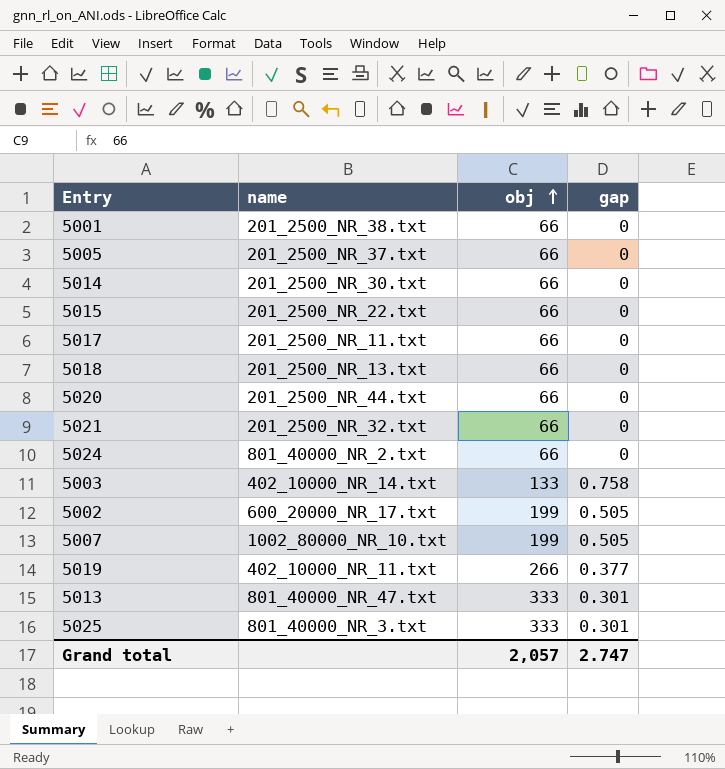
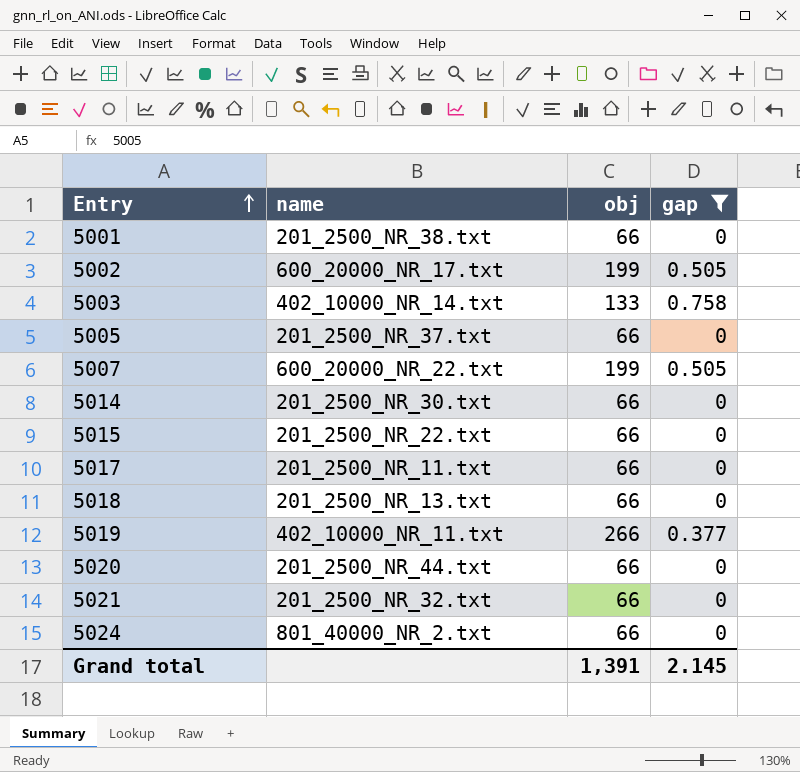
filter: none -> gap != 0.301
row order: obj ascending -> Entry ascending
5007 | name: 1002_80000_NR_10.txt -> 600_20000_NR_22.txt
Grand total | obj: 2,057 -> 1,391
Grand total | gap: 2.747 -> 2.145

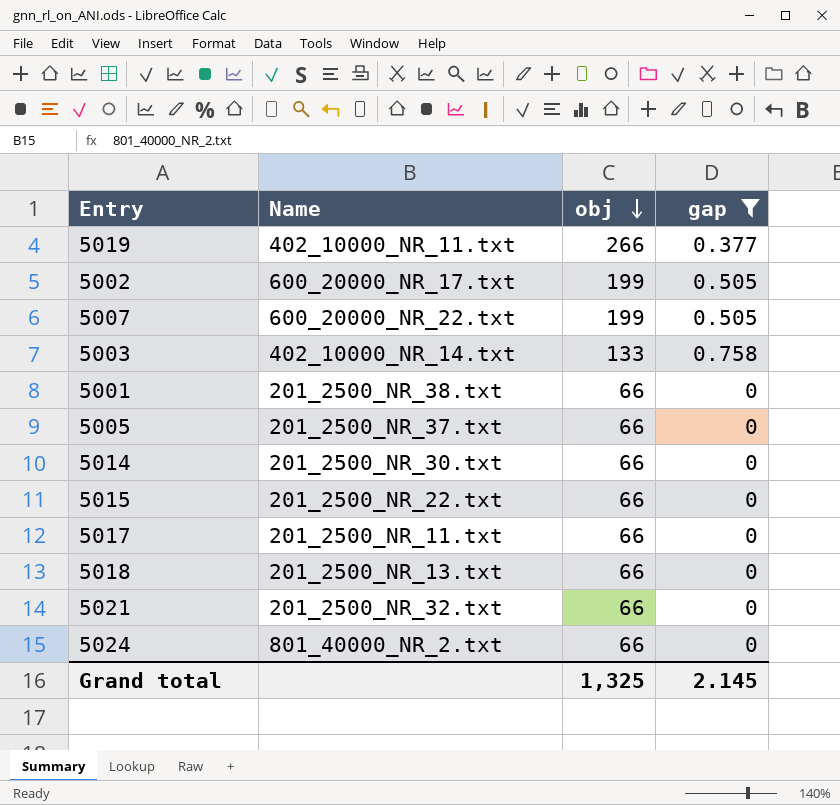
row order: Entry ascending -> obj descending
column name: name -> Name
row 5020: 201_2500_NR_44.txt | 66 | 0 -> none
Grand total | obj: 1,391 -> 1,325

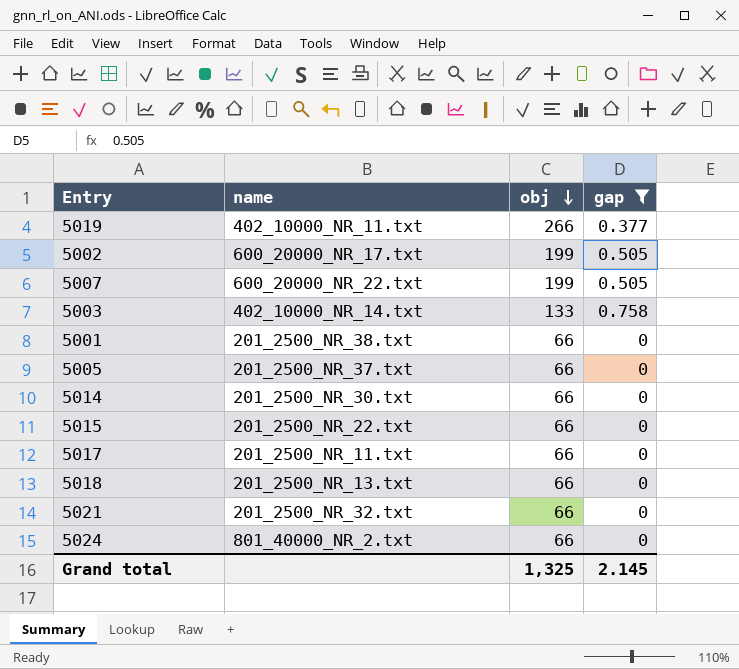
column name: Name -> name

